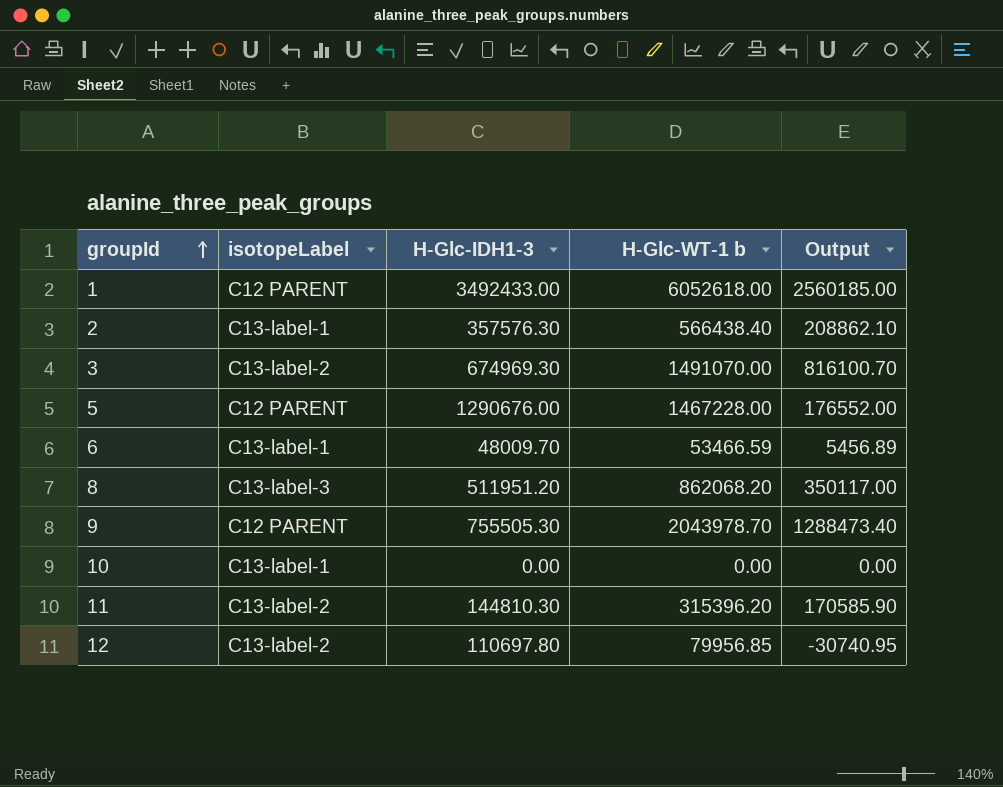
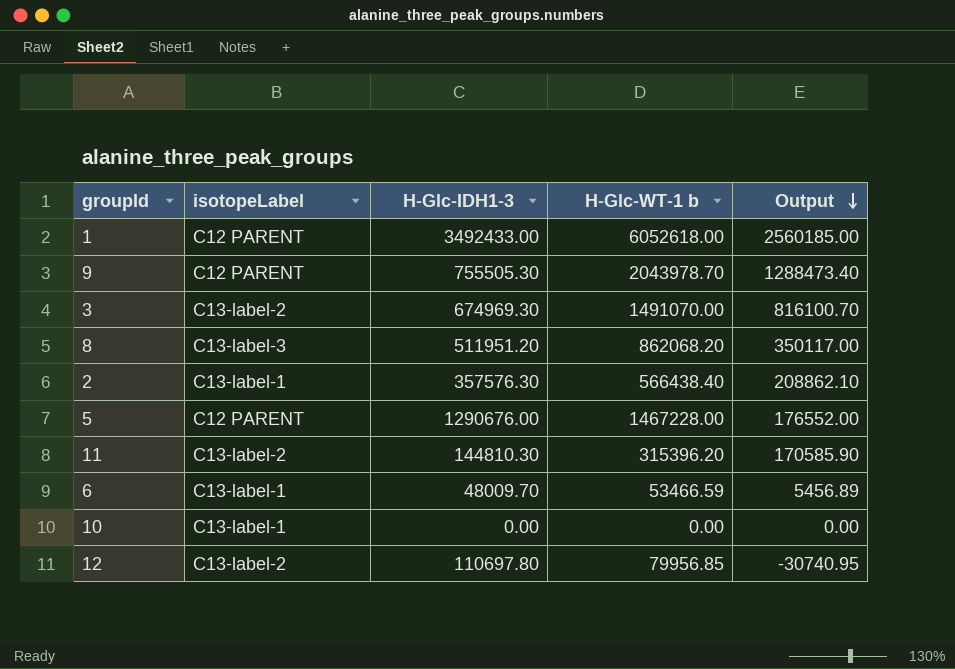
row order: groupId ascending -> Output descending

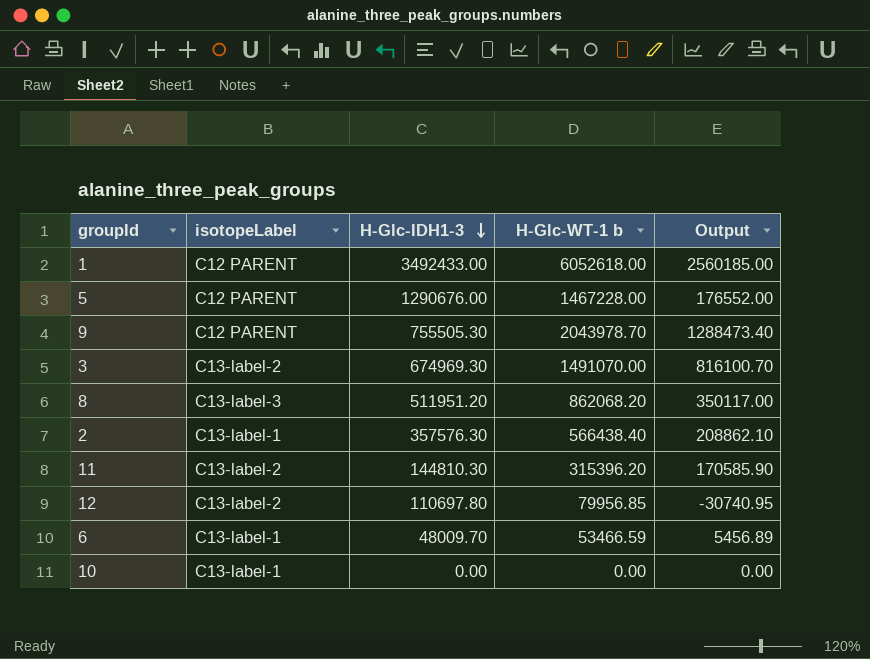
row order: Output descending -> H-Glc-IDH1-3 descending

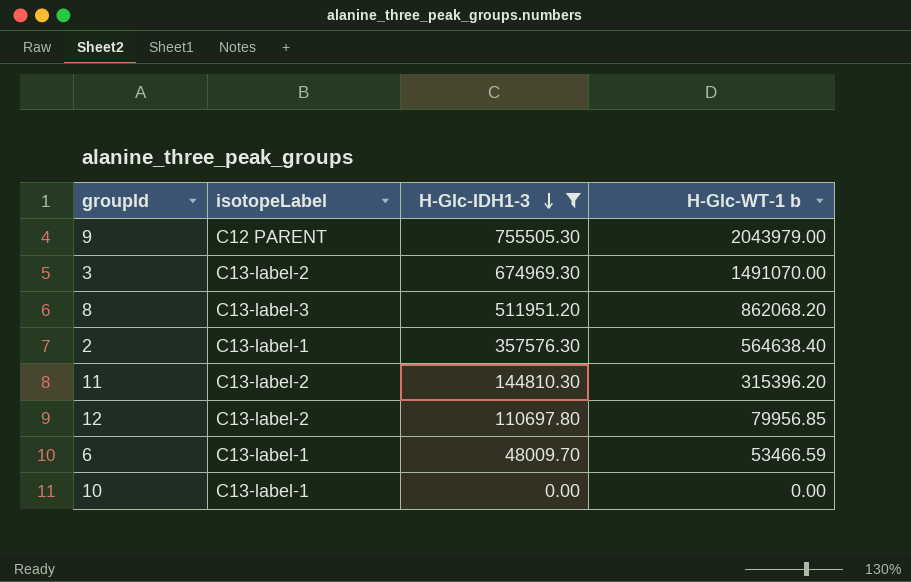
filter: none -> H-Glc-IDH1-3 <= 755505.30
column Output | formula: [H-Glc-WT-1 b] - [H-Glc-IDH1-3] -> none
9 | H-Glc-WT-1 b: 2043978.70 -> 2043979.00
2 | H-Glc-WT-1 b: 566438.40 -> 564638.40

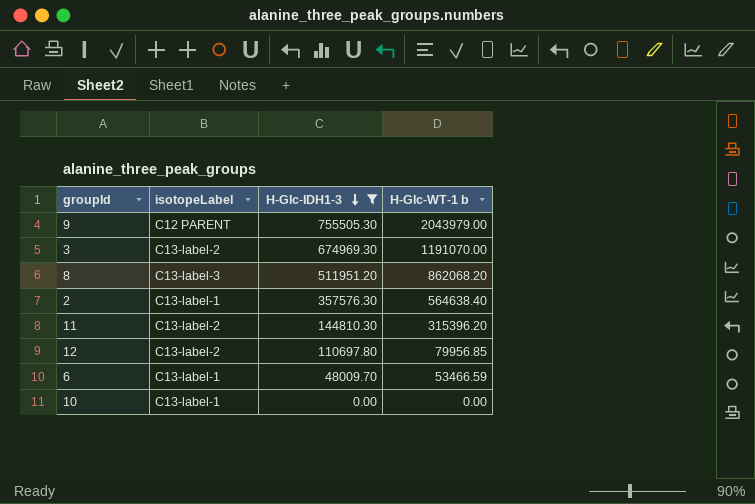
3 | H-Glc-WT-1 b: 1491070.00 -> 1191070.00

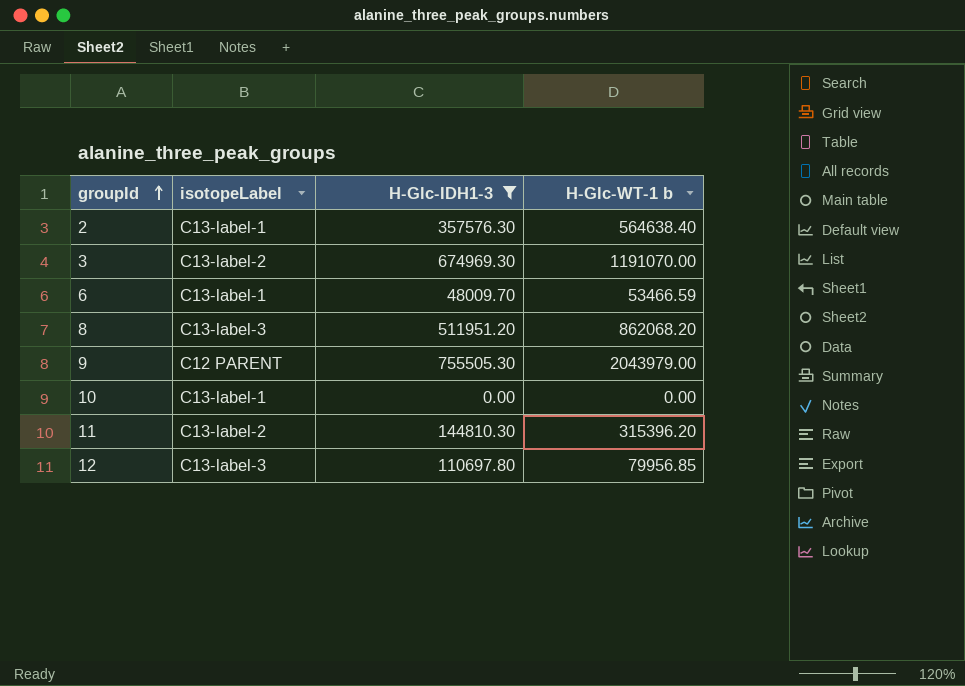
row order: H-Glc-IDH1-3 descending -> groupId ascending
12 | isotopeLabel: C13-label-2 -> C13-label-3

